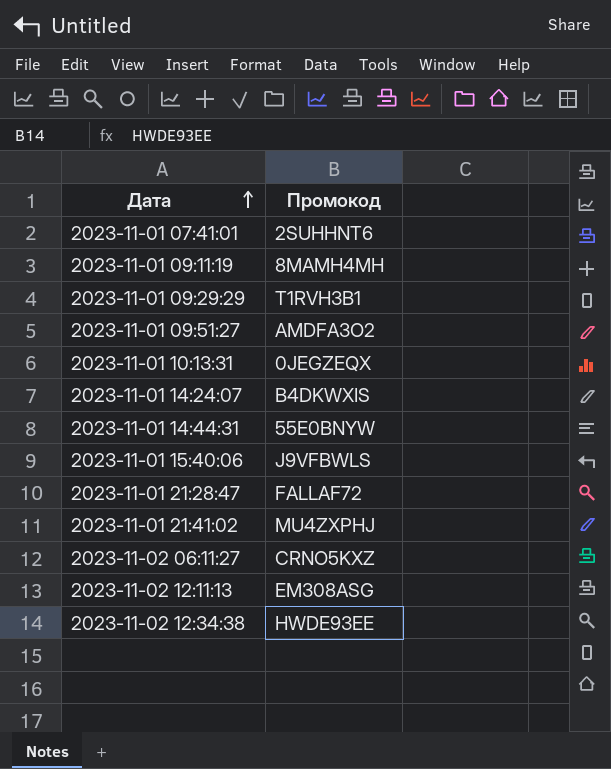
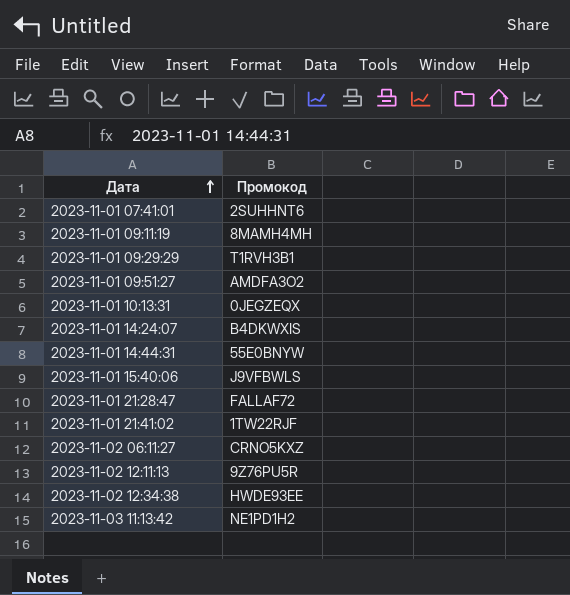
2023-11-01 21:41:02 | Промокод: MU4ZXPHJ -> 1TW22RJF
2023-11-02 12:11:13 | Промокод: EM308ASG -> 9Z76PU5R
row 2023-11-03 11:13:42: none -> NE1PD1H2

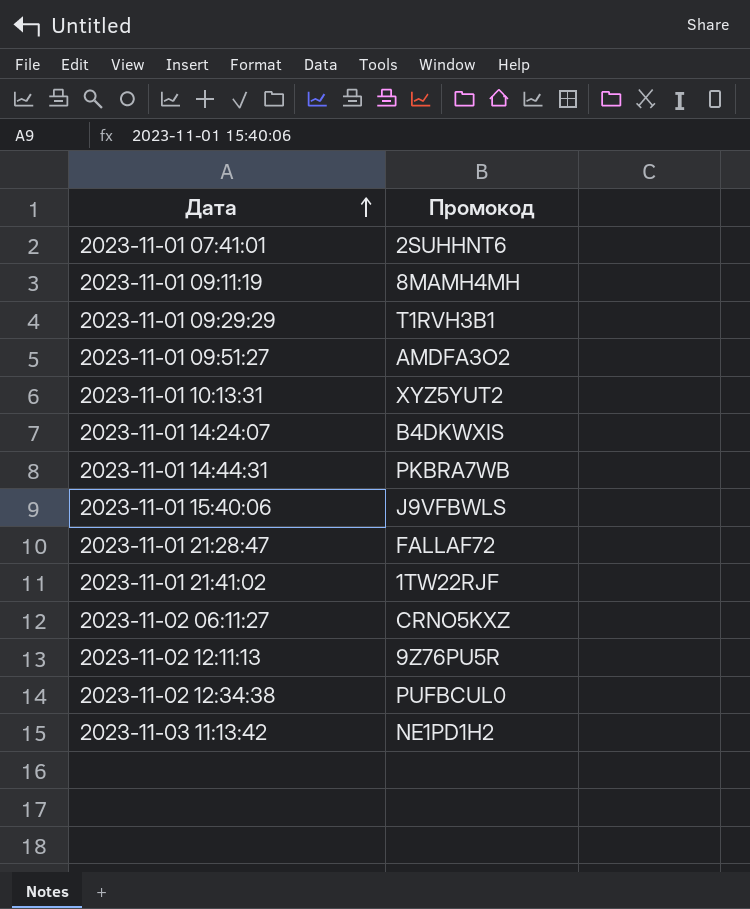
2023-11-01 10:13:31 | Промокод: 0JEGZEQX -> XYZ5YUT2
2023-11-01 14:44:31 | Промокод: 55E0BNYW -> PKBRA7WB
2023-11-02 12:34:38 | Промокод: HWDE93EE -> PUFBCUL0

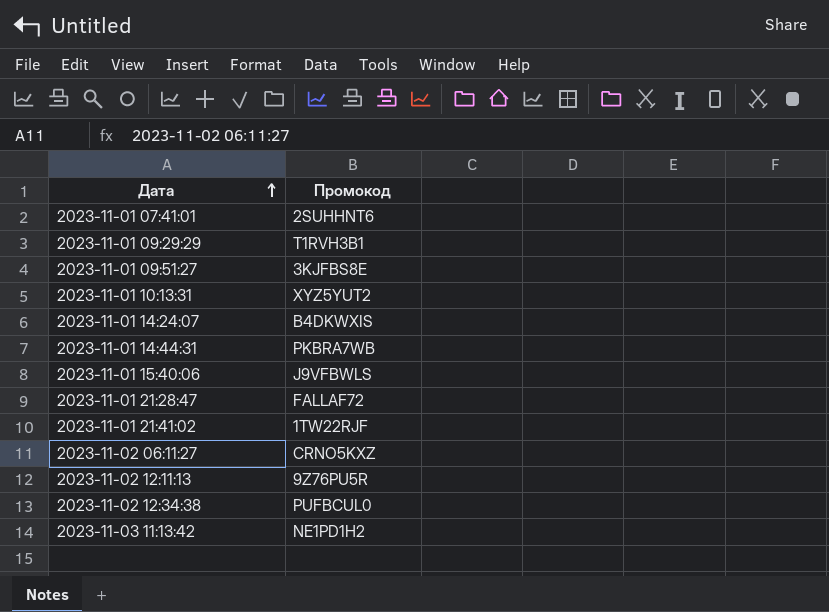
row 2023-11-01 09:11:19: 8MAMH4MH -> none
2023-11-01 09:51:27 | Промокод: AMDFA3O2 -> 3KJFBS8E

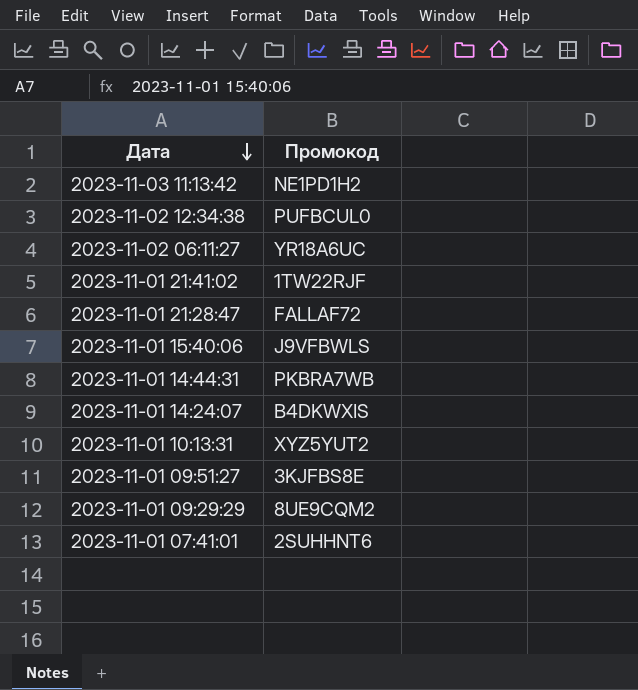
row order: Дата ascending -> Дата descending
row 2023-11-02 12:11:13: 9Z76PU5R -> none
2023-11-02 06:11:27 | Промокод: CRNO5KXZ -> YR18A6UC
2023-11-01 09:29:29 | Промокод: T1RVH3B1 -> 8UE9CQM2

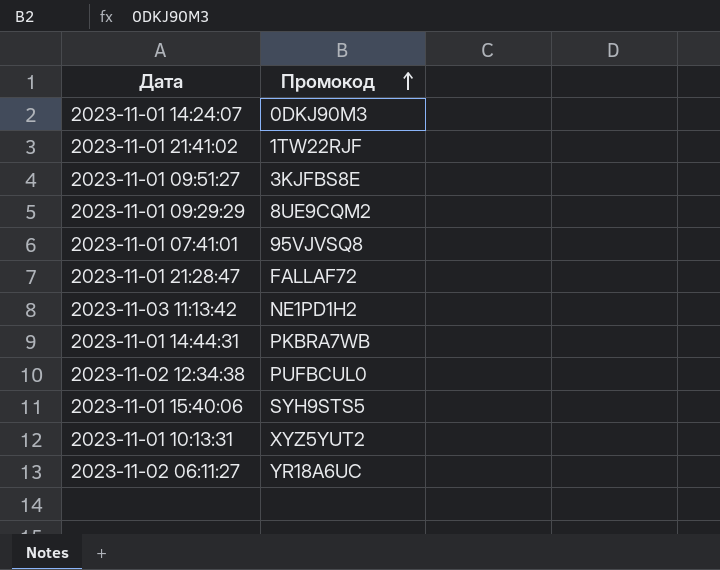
row order: Дата descending -> Промокод ascending
2023-11-01 14:24:07 | Промокод: B4DKWXIS -> 0DKJ90M3
2023-11-01 07:41:01 | Промокод: 2SUHHNT6 -> 95VJVSQ8
2023-11-01 15:40:06 | Промокод: J9VFBWLS -> SYH9STS5

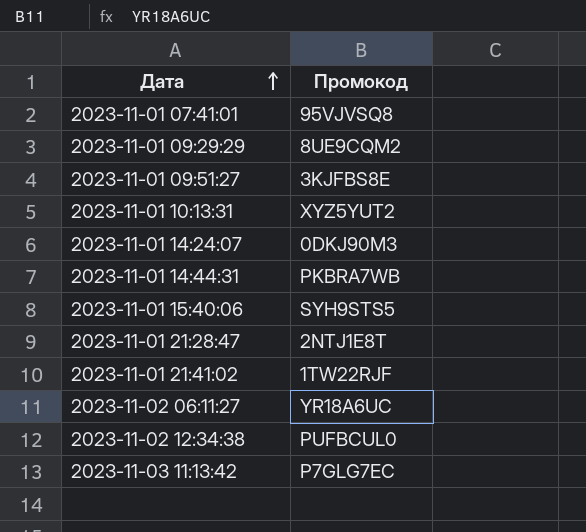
row order: Промокод ascending -> Дата ascending
2023-11-01 21:28:47 | Промокод: FALLAF72 -> 2NTJ1E8T
2023-11-03 11:13:42 | Промокод: NE1PD1H2 -> P7GLG7EC

